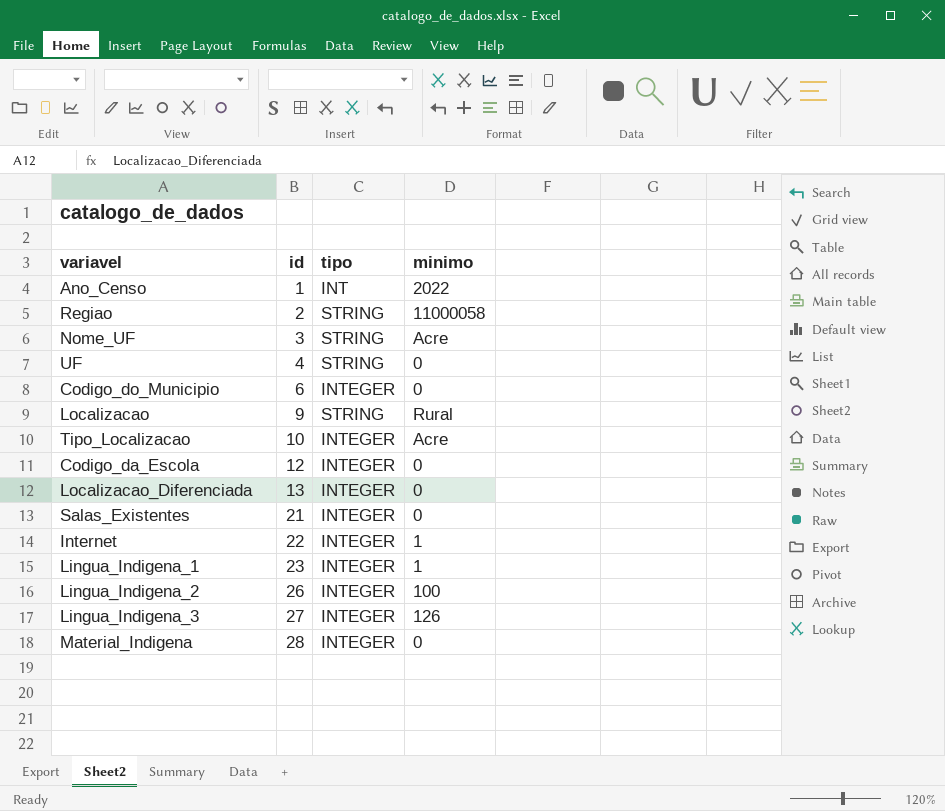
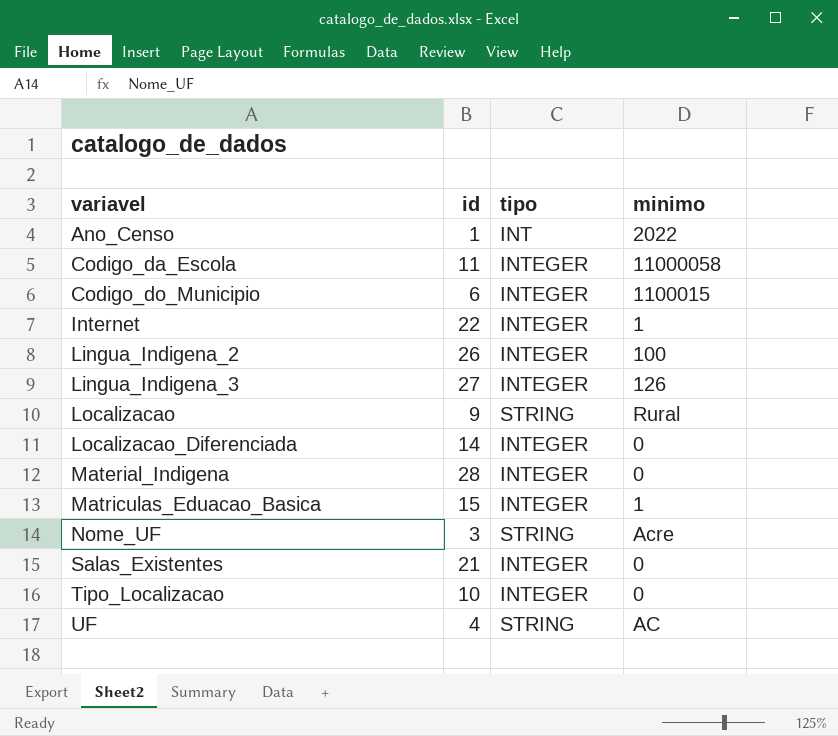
row order: id ascending -> variavel ascending
row Regiao: 2 | STRING | 11000058 -> none
row Lingua_Indigena_1: 23 | INTEGER | 1 -> none
Codigo_da_Escola | id: 12 -> 11
Codigo_da_Escola | minimo: 0 -> 11000058
Codigo_do_Municipio | minimo: 0 -> 1100015
Localizacao_Diferenciada | id: 13 -> 14
row Matriculas_Eduacao_Basica: none -> 15 | INTEGER | 1
Tipo_Localizacao | minimo: Acre -> 0
UF | minimo: 0 -> AC

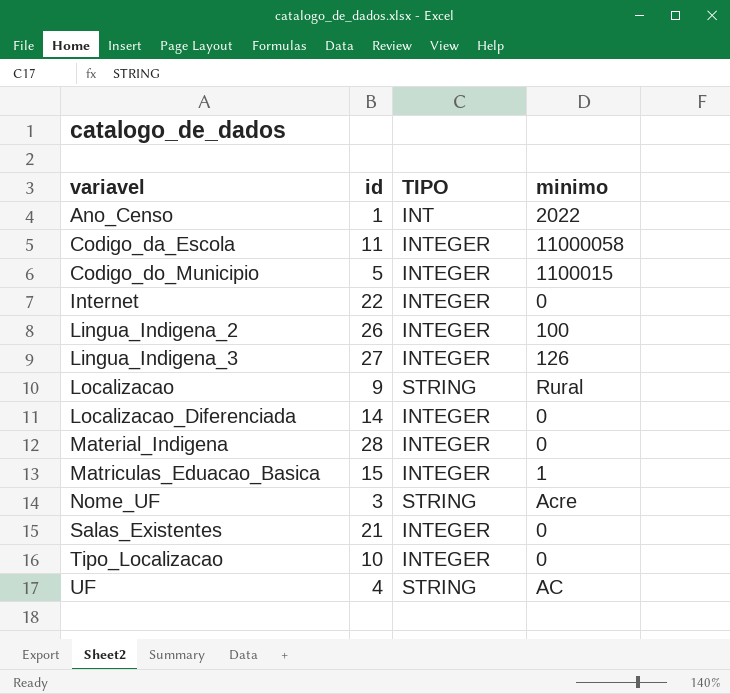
column name: tipo -> TIPO
Codigo_do_Municipio | id: 6 -> 5
Internet | minimo: 1 -> 0

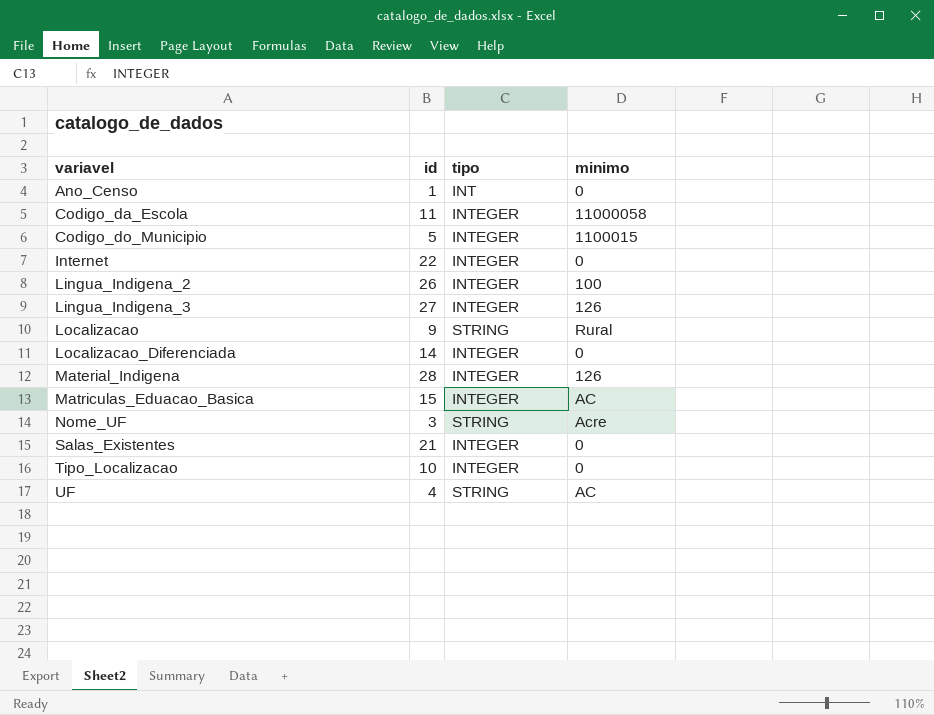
column name: TIPO -> tipo
Ano_Censo | minimo: 2022 -> 0
Material_Indigena | minimo: 0 -> 126
Matriculas_Eduacao_Basica | minimo: 1 -> AC

